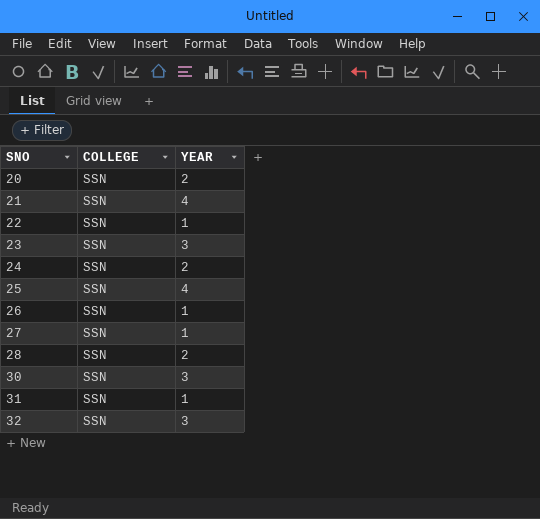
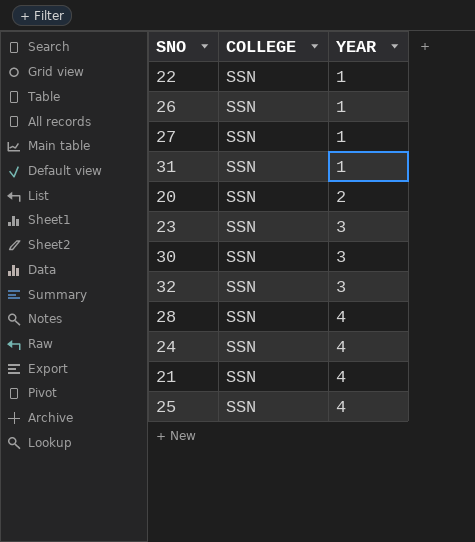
row order: SNO ascending -> YEAR ascending
28 | YEAR: 2 -> 4
24 | YEAR: 2 -> 4

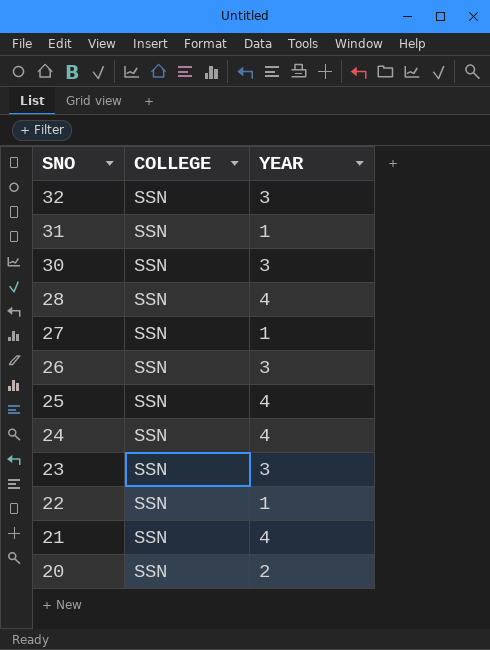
row order: YEAR ascending -> SNO descending
26 | YEAR: 1 -> 3

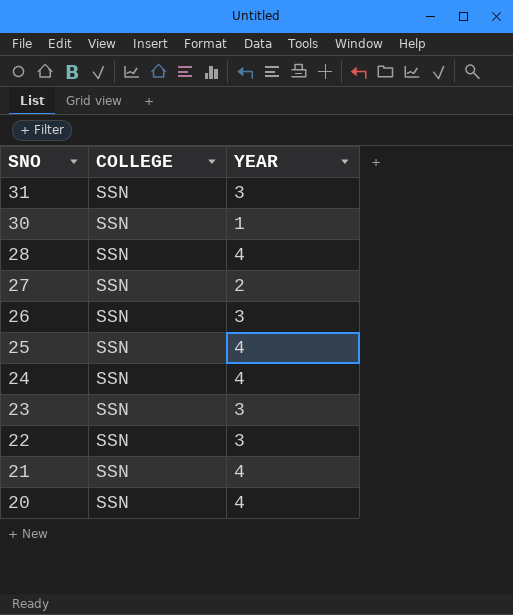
row 32: SSN | 3 -> none
31 | YEAR: 1 -> 3
30 | YEAR: 3 -> 1
27 | YEAR: 1 -> 2
22 | YEAR: 1 -> 3
20 | YEAR: 2 -> 4

